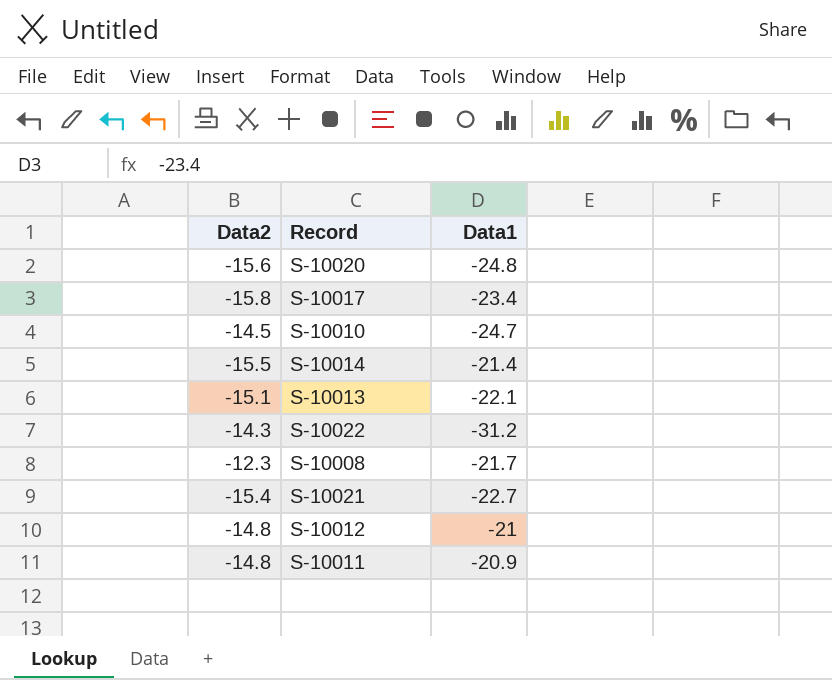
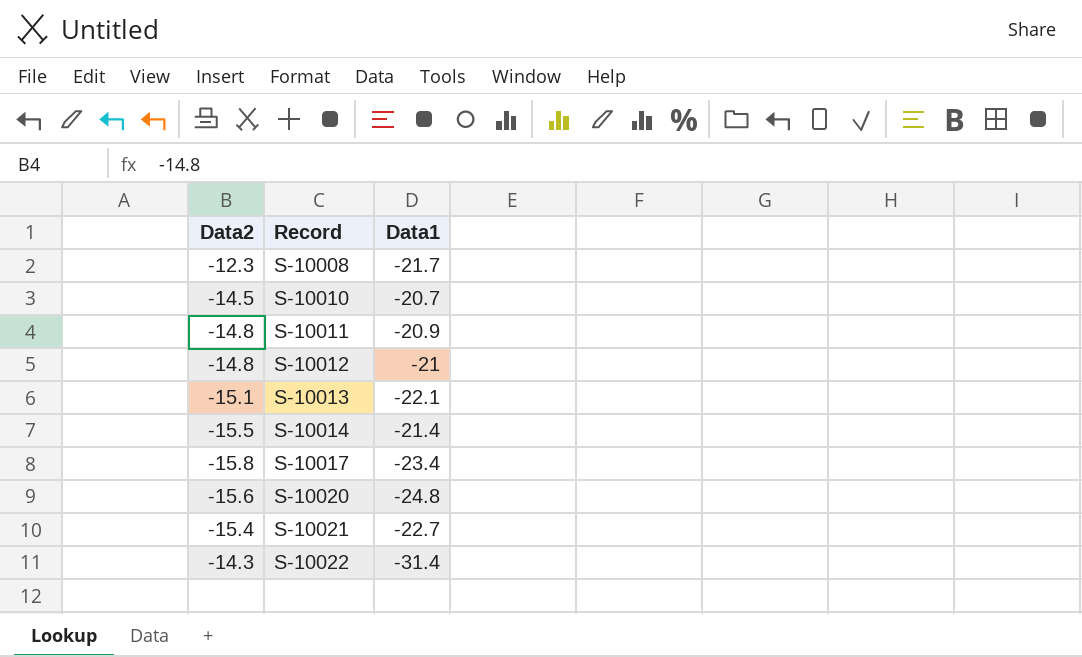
row order: none -> Record ascending
S-10010 | Data1: -24.7 -> -20.7
S-10022 | Data1: -31.2 -> -31.4

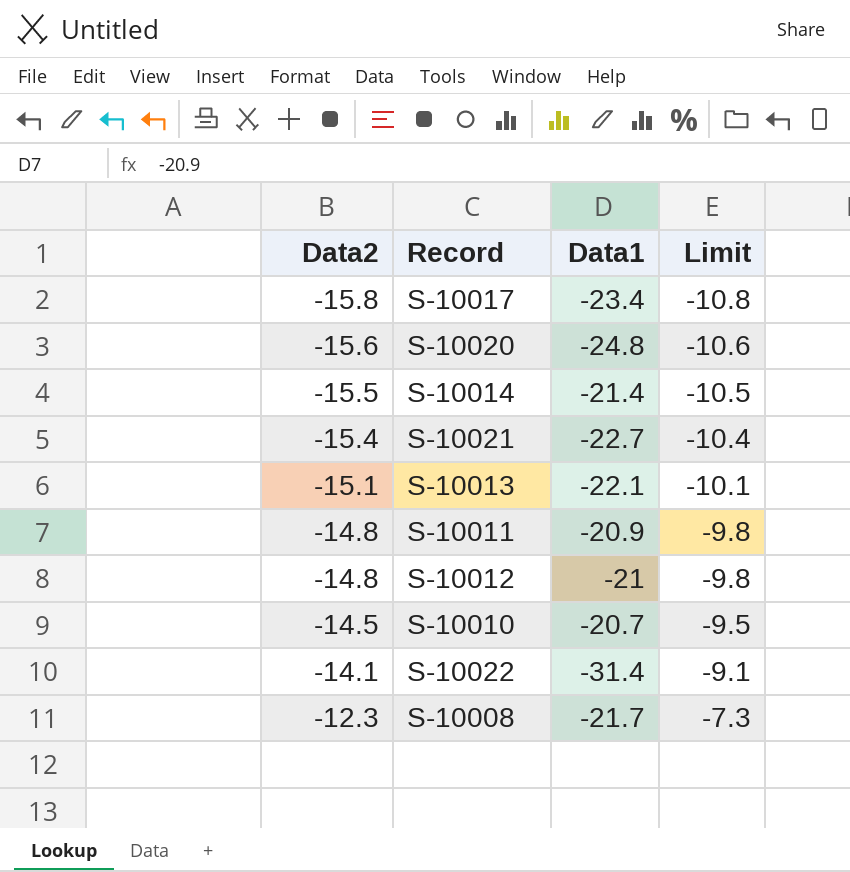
row order: Record ascending -> Data2 ascending
column Limit | formula: none -> [Data2] + 5
S-10022 | Data2: -14.3 -> -14.1

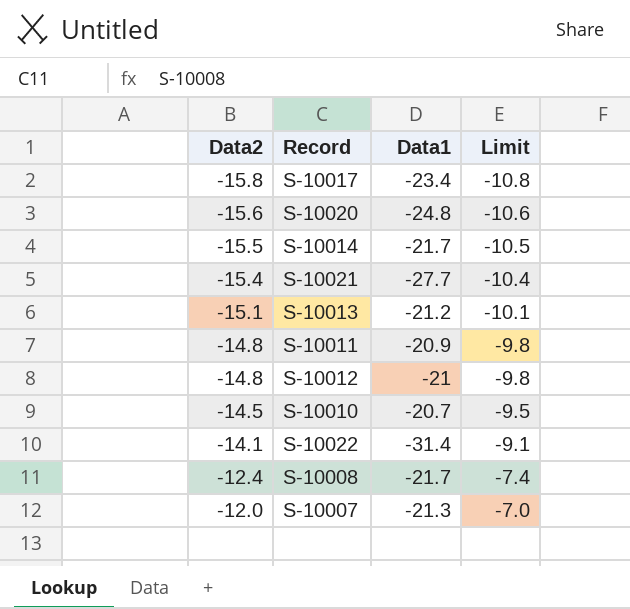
S-10014 | Data1: -21.4 -> -21.7
S-10021 | Data1: -22.7 -> -27.7
S-10013 | Data1: -22.1 -> -21.2
S-10008 | Data2: -12.3 -> -12.4
S-10008 | Limit: -7.3 -> -7.4
row S-10007: none -> -12.0 | -21.3 | -7.0

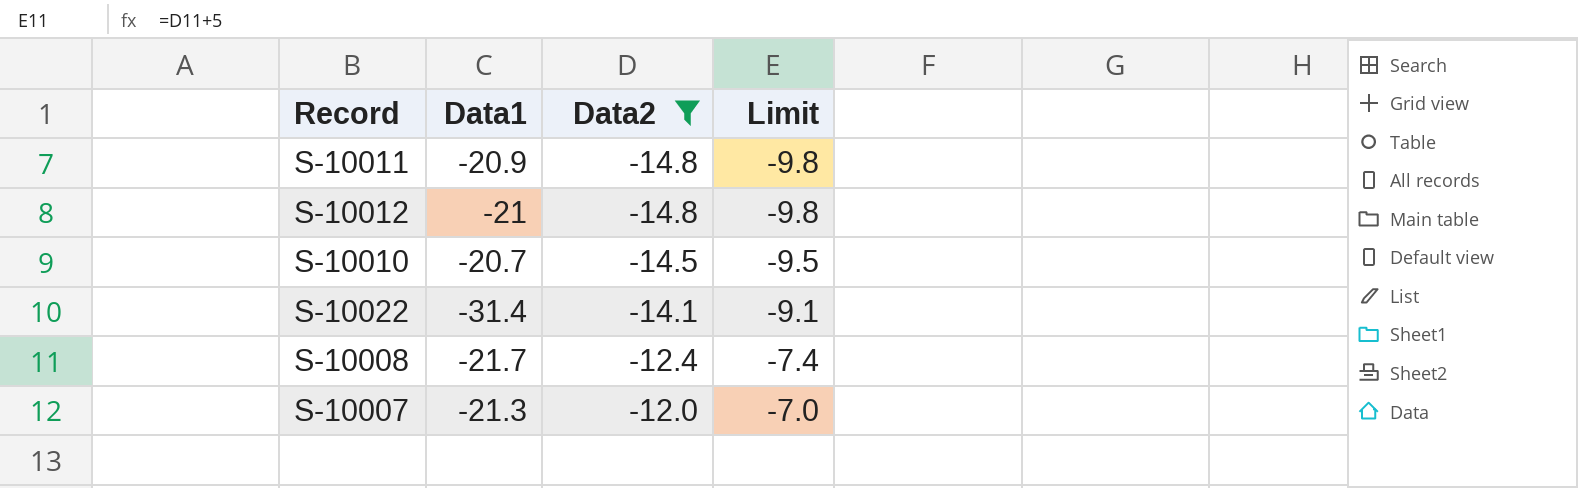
filter: none -> Data2 >= -14.8
column Data2 | position: 1 -> 3

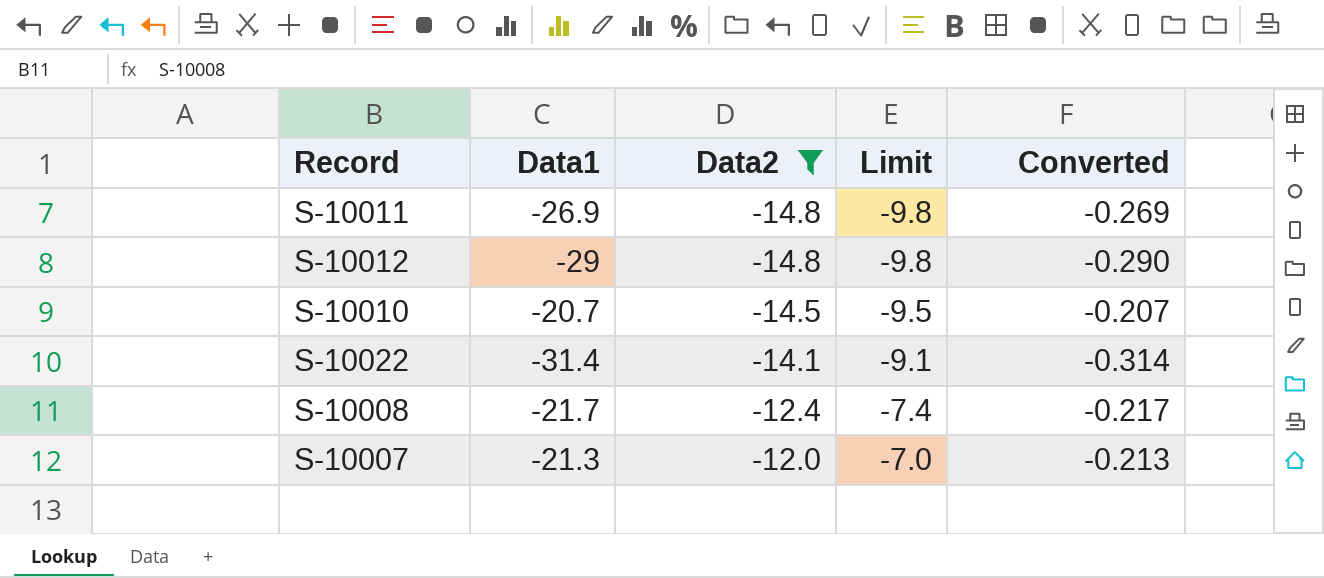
column Converted | formula: none -> [Data1] * 0.01
S-10011 | Data1: -20.9 -> -26.9
S-10012 | Data1: -21 -> -29

